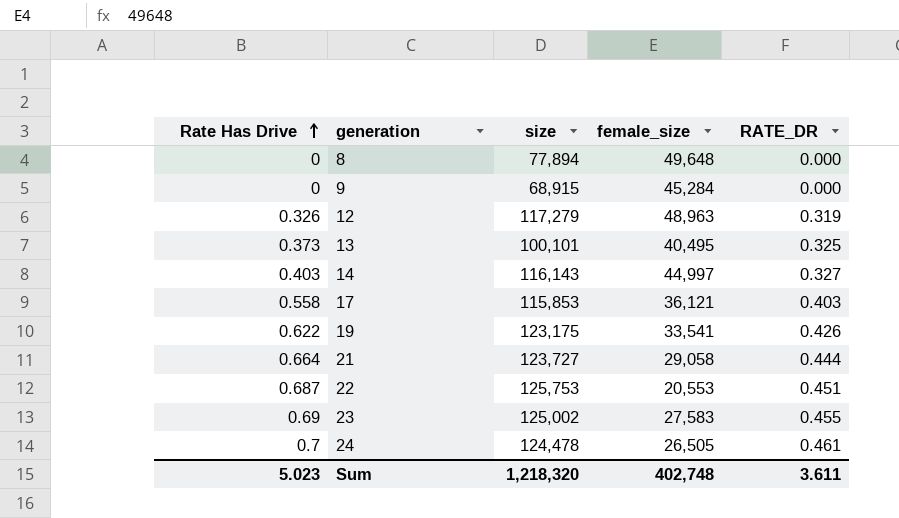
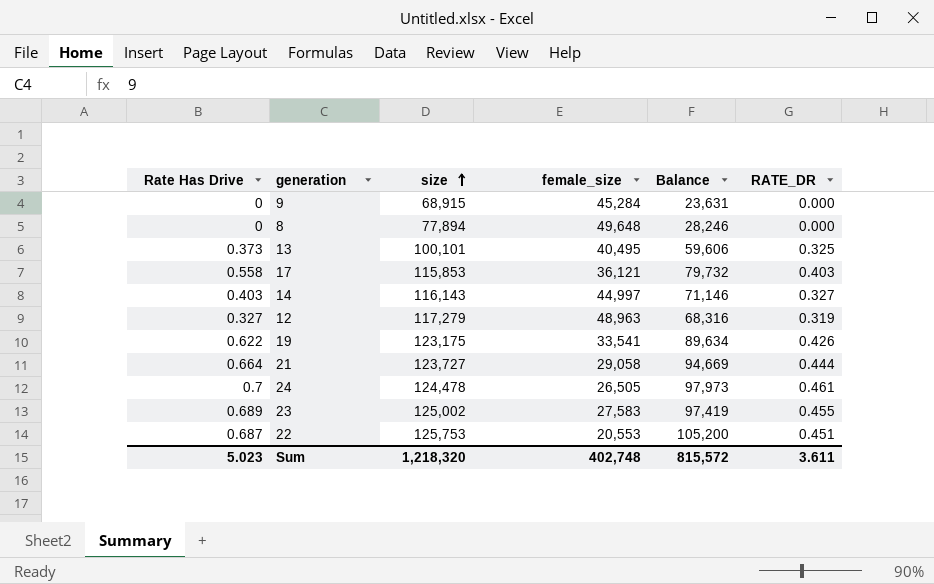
row order: Rate Has Drive ascending -> size ascending
column Balance | formula: none -> [size] - [female_size]
12 | Rate Has Drive: 0.326 -> 0.327
23 | Rate Has Drive: 0.69 -> 0.689

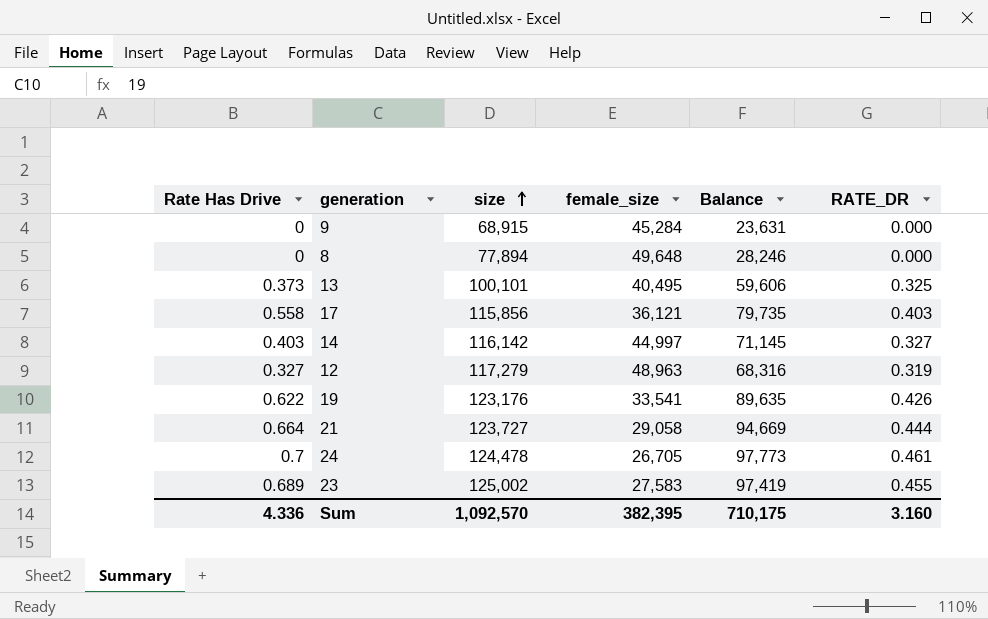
row 22: 0.687 | 125,753 | 20,553 | 105,200 | 0.451 -> none
17 | size: 115,853 -> 115,856
17 | Balance: 79,732 -> 79,735
14 | size: 116,143 -> 116,142
14 | Balance: 71,146 -> 71,145
19 | size: 123,175 -> 123,176
19 | Balance: 89,634 -> 89,635
24 | female_size: 26,505 -> 26,705
24 | Balance: 97,973 -> 97,773
Sum | Rate Has Drive: 5.023 -> 4.336
Sum | size: 1,218,320 -> 1,092,570
Sum | female_size: 402,748 -> 382,395
Sum | Balance: 815,572 -> 710,175
Sum | RATE_DR: 3.611 -> 3.160

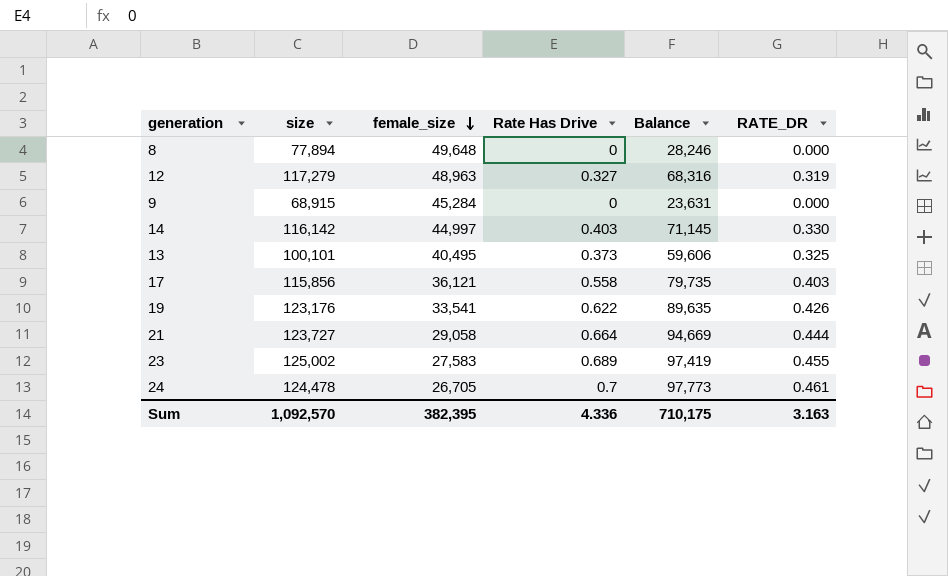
row order: size ascending -> female_size descending
column Rate Has Drive | position: 1 -> 4
14 | RATE_DR: 0.327 -> 0.330
Sum | RATE_DR: 3.160 -> 3.163

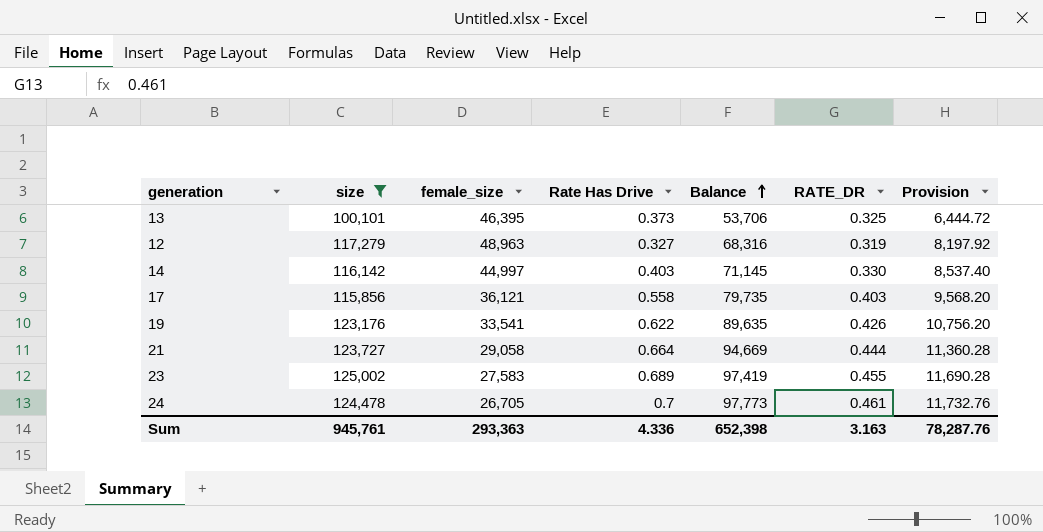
filter: none -> size >= 100,101
row order: female_size descending -> Balance ascending
column Provision | formula: none -> [Balance] * 0.12
13 | female_size: 40,495 -> 46,395
13 | Balance: 59,606 -> 53,706
Sum | size: 1,092,570 -> 945,761
Sum | female_size: 382,395 -> 293,363
Sum | Balance: 710,175 -> 652,398

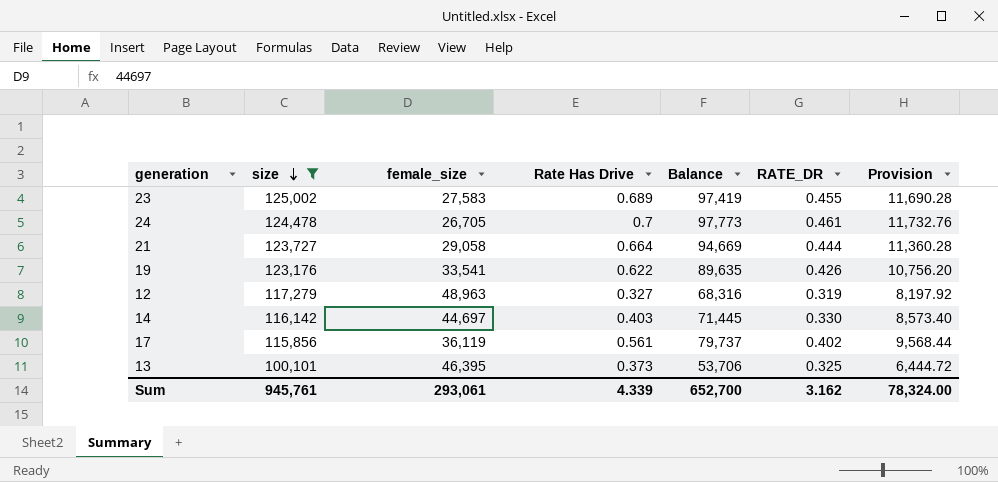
row order: Balance ascending -> size descending
14 | female_size: 44,997 -> 44,697
14 | Balance: 71,145 -> 71,445
14 | Provision: 8,537.40 -> 8,573.40
17 | female_size: 36,121 -> 36,119
17 | Rate Has Drive: 0.558 -> 0.561
17 | Balance: 79,735 -> 79,737
17 | RATE_DR: 0.403 -> 0.402
17 | Provision: 9,568.20 -> 9,568.44
Sum | female_size: 293,363 -> 293,061
Sum | Rate Has Drive: 4.336 -> 4.339
Sum | Balance: 652,398 -> 652,700
Sum | RATE_DR: 3.163 -> 3.162
Sum | Provision: 78,287.76 -> 78,324.00

